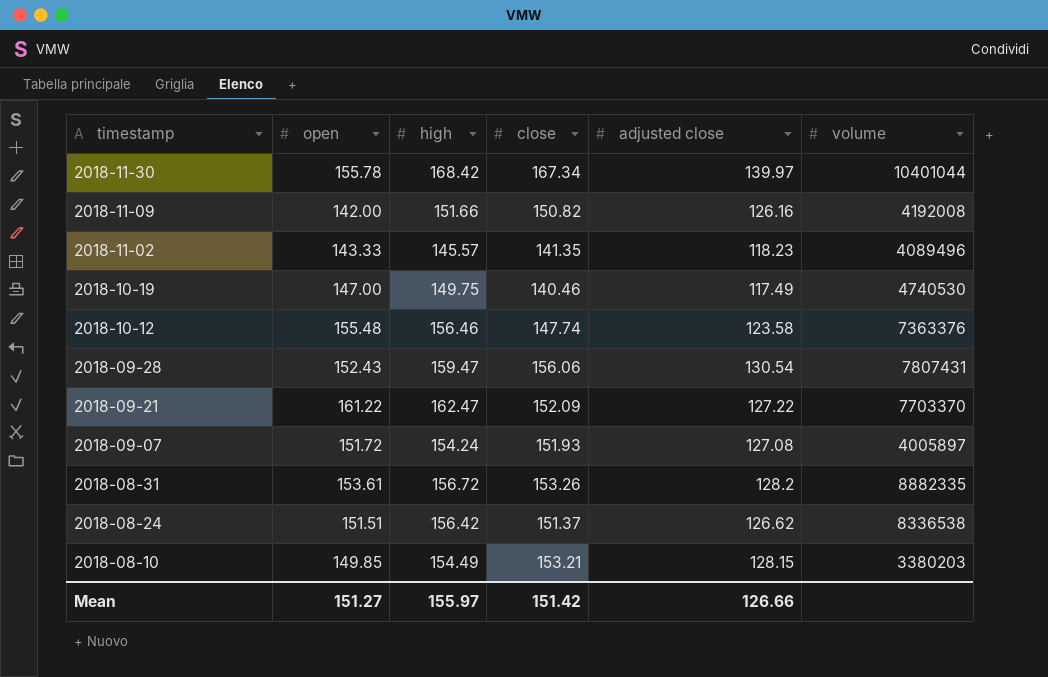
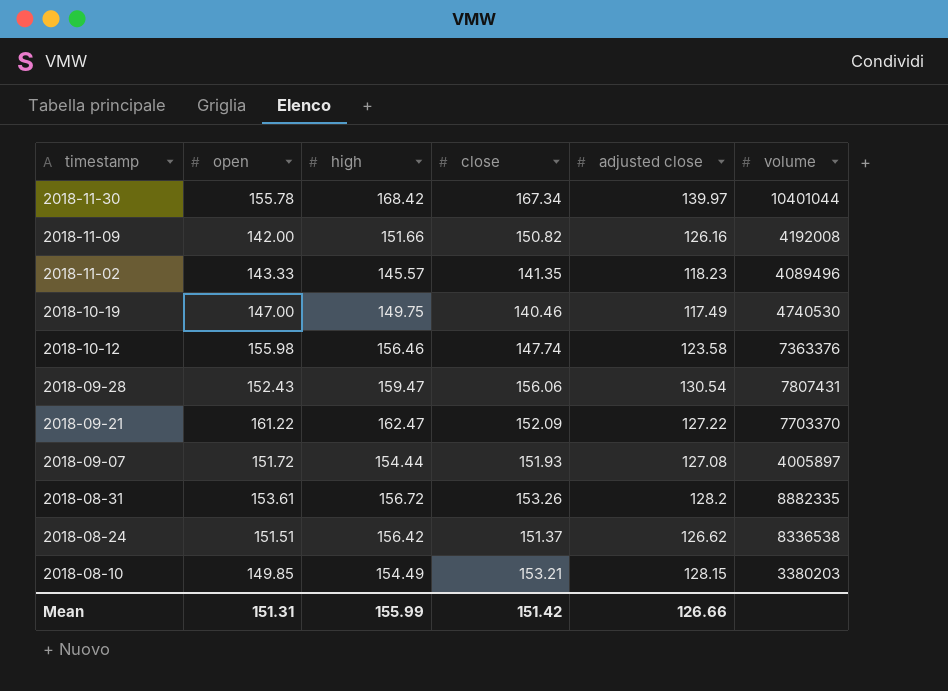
2018-10-12 | open: 155.48 -> 155.98
2018-09-07 | high: 154.24 -> 154.44
Mean | open: 151.27 -> 151.31
Mean | high: 155.97 -> 155.99

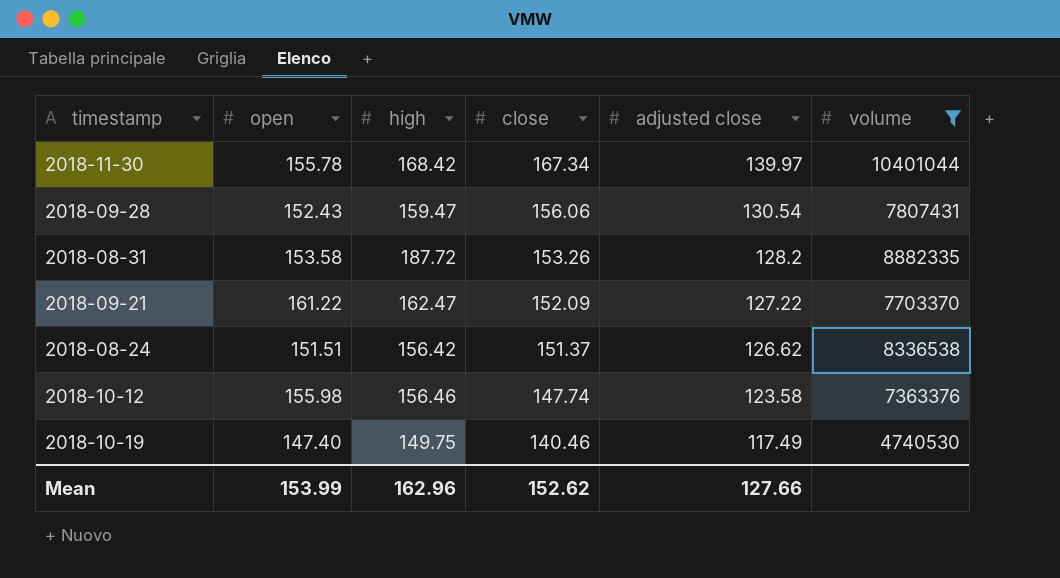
filter: none -> volume >= 4740530
row order: timestamp descending -> close descending
2018-08-31 | open: 153.61 -> 153.58
2018-08-31 | high: 156.72 -> 187.72
2018-10-19 | open: 147.00 -> 147.40
Mean | open: 151.31 -> 153.99
Mean | high: 155.99 -> 162.96
Mean | close: 151.42 -> 152.62
Mean | adjusted close: 126.66 -> 127.66

